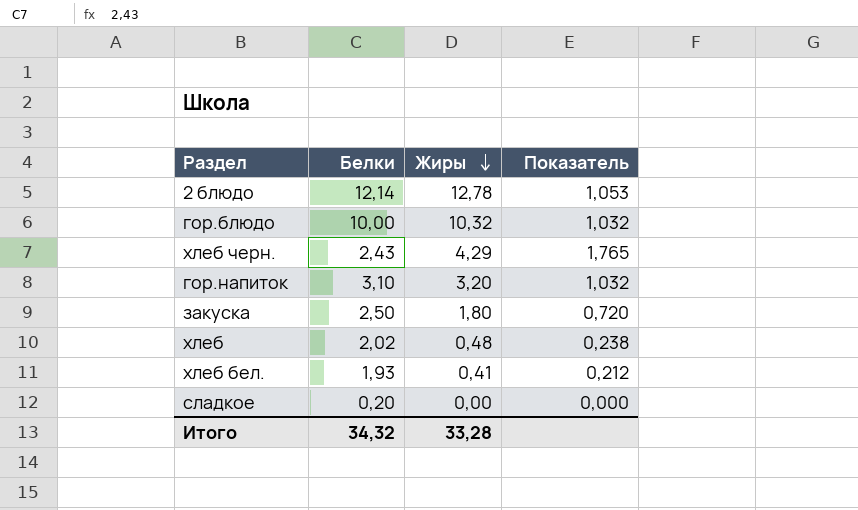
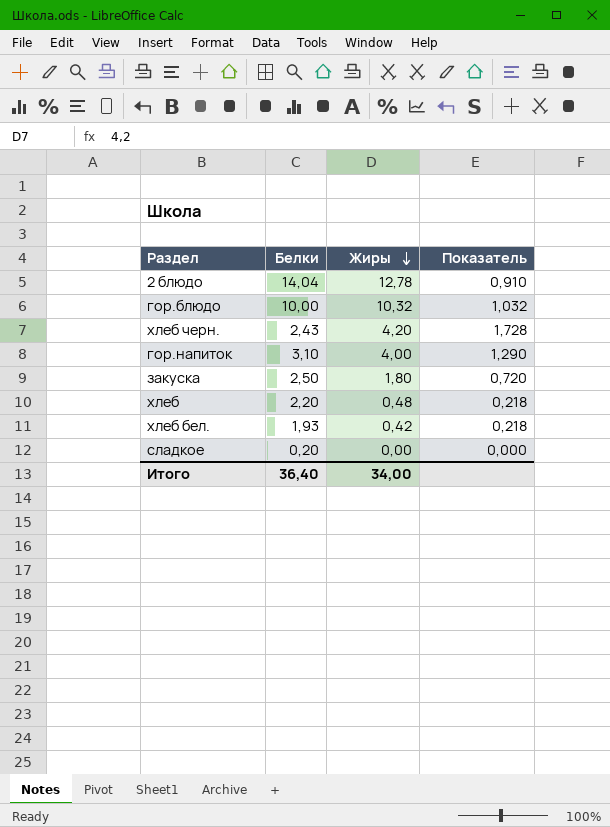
2 блюдо | Белки: 12,14 -> 14,04
2 блюдо | Показатель: 1,053 -> 0,910
хлеб черн. | Жиры: 4,29 -> 4,20
хлеб черн. | Показатель: 1,765 -> 1,728
гор.напиток | Жиры: 3,20 -> 4,00
гор.напиток | Показатель: 1,032 -> 1,290
хлеб | Белки: 2,02 -> 2,20
хлеб | Показатель: 0,238 -> 0,218
хлеб бел. | Жиры: 0,41 -> 0,42
хлеб бел. | Показатель: 0,212 -> 0,218
Итого | Белки: 34,32 -> 36,40
Итого | Жиры: 33,28 -> 34,00

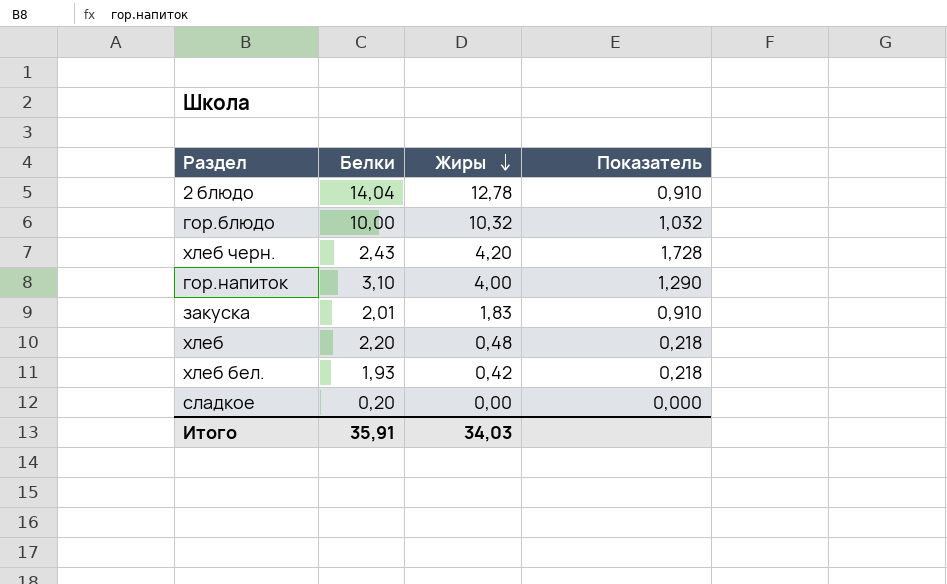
закуска | Белки: 2,50 -> 2,01
закуска | Жиры: 1,80 -> 1,83
закуска | Показатель: 0,720 -> 0,910
Итого | Белки: 36,40 -> 35,91
Итого | Жиры: 34,00 -> 34,03

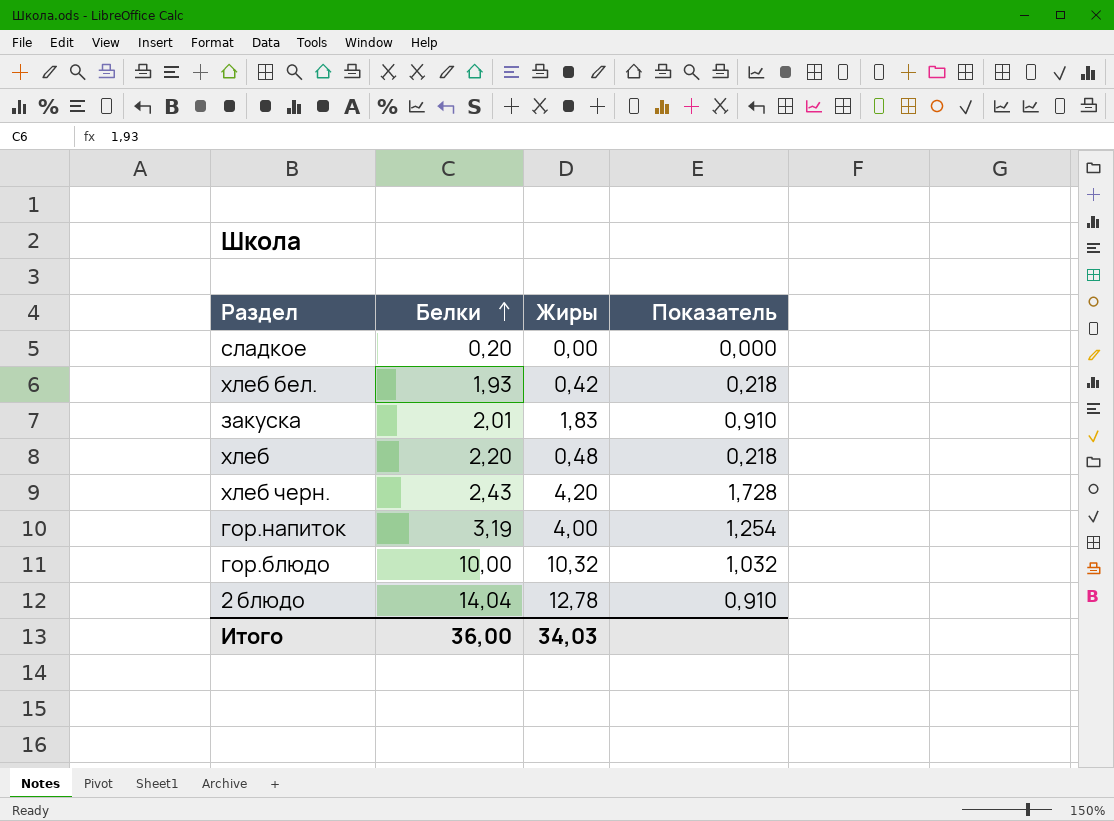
row order: Жиры descending -> Белки ascending
гор.напиток | Белки: 3,10 -> 3,19
гор.напиток | Показатель: 1,290 -> 1,254
Итого | Белки: 35,91 -> 36,00

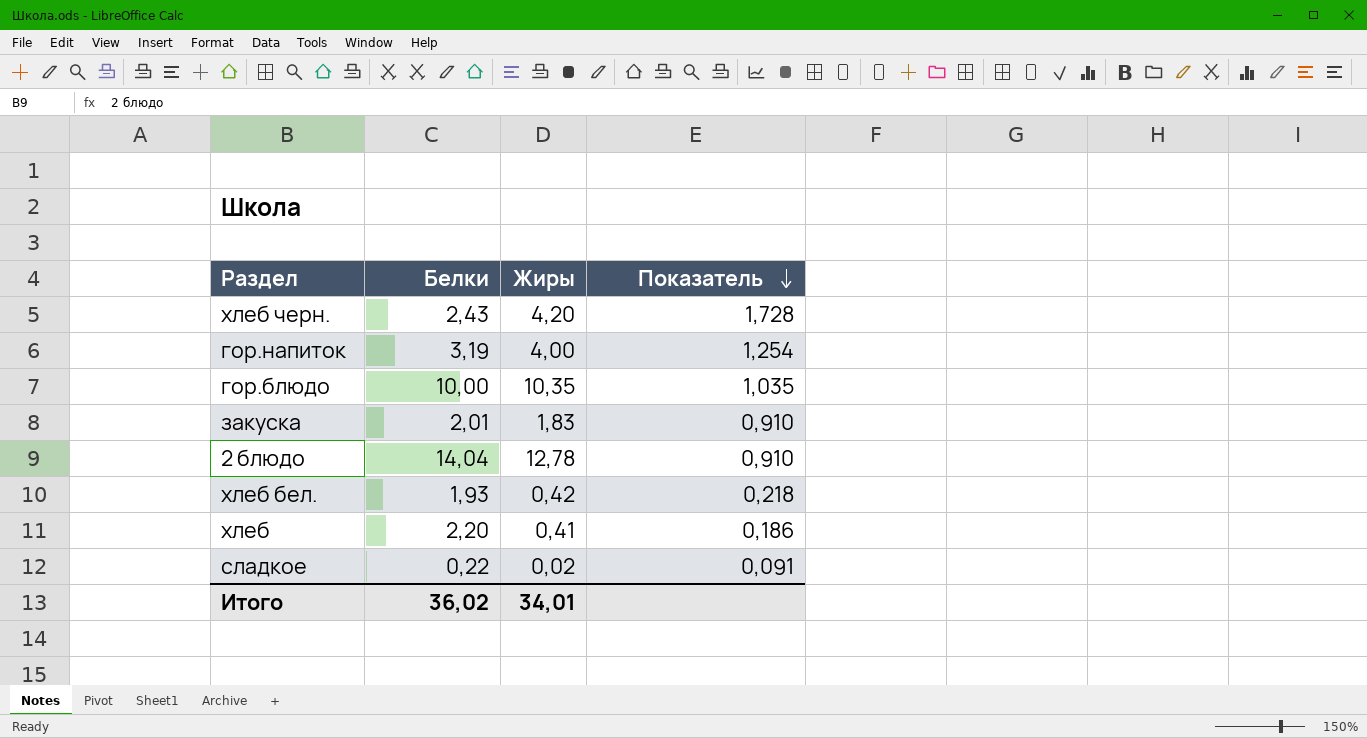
row order: Белки ascending -> Показатель descending
гор.блюдо | Жиры: 10,32 -> 10,35
гор.блюдо | Показатель: 1,032 -> 1,035
хлеб | Жиры: 0,48 -> 0,41
хлеб | Показатель: 0,218 -> 0,186
сладкое | Белки: 0,20 -> 0,22
сладкое | Жиры: 0,00 -> 0,02
сладкое | Показатель: 0,000 -> 0,091
Итого | Белки: 36,00 -> 36,02
Итого | Жиры: 34,03 -> 34,01

